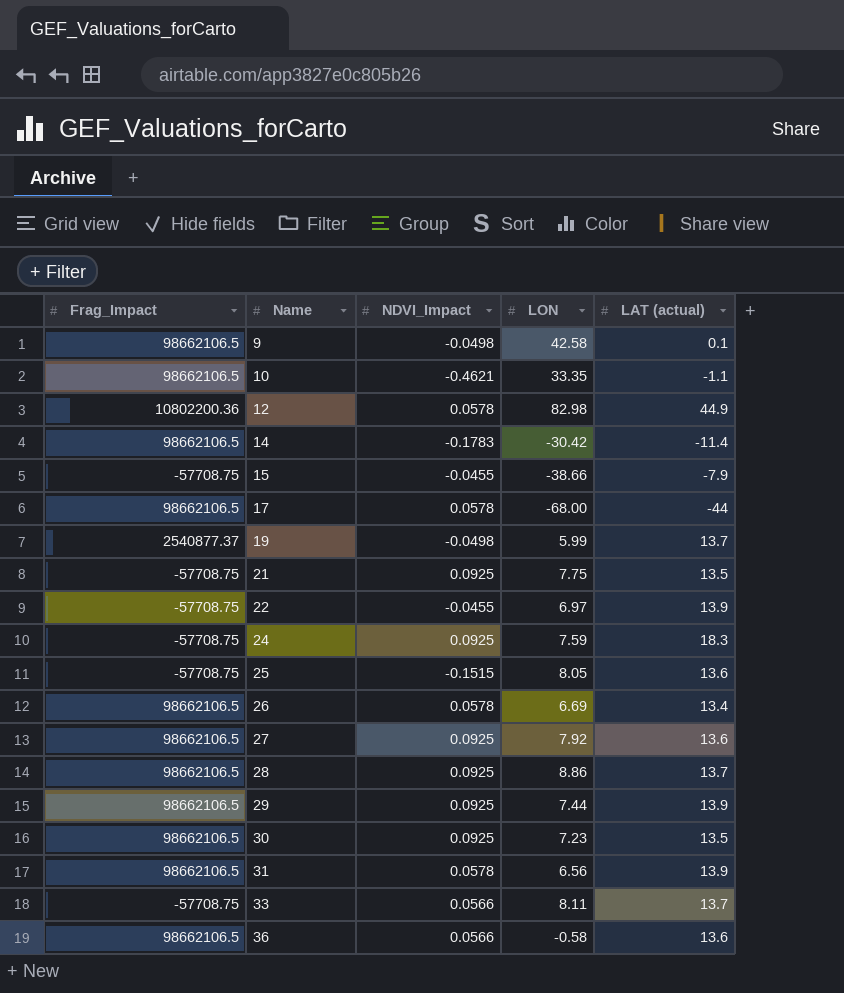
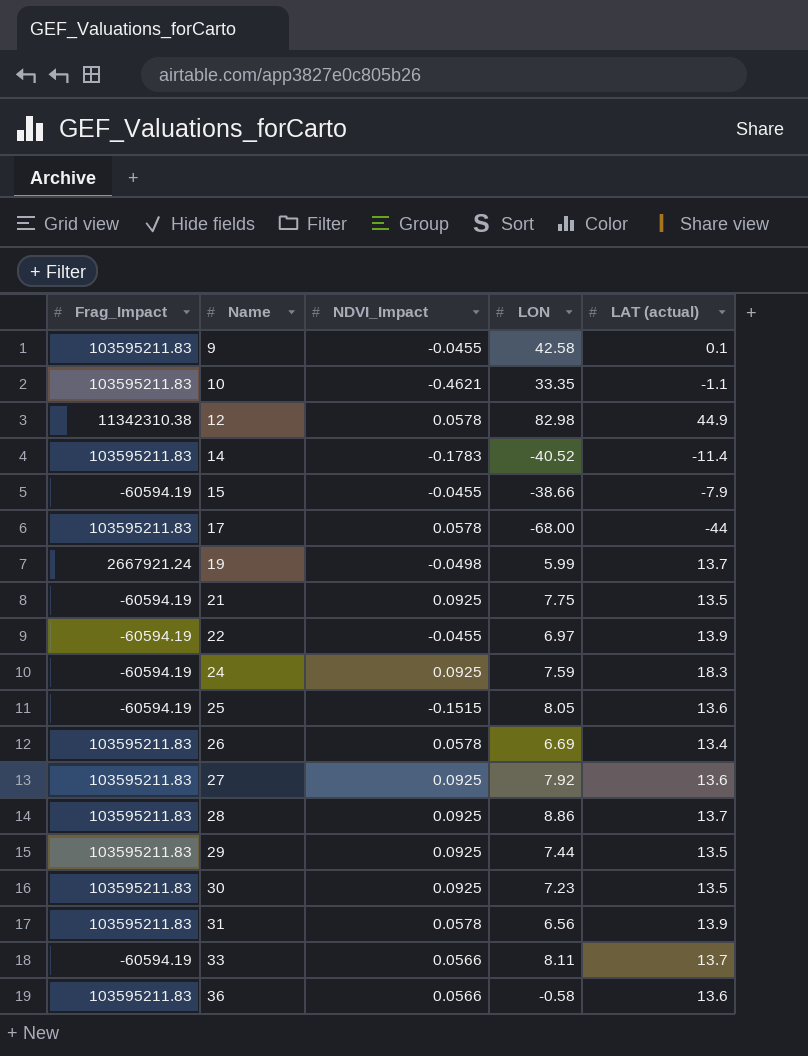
9 | Frag_Impact: 98662106.5 -> 103595211.83
9 | NDVI_Impact: -0.0498 -> -0.0455
10 | Frag_Impact: 98662106.5 -> 103595211.83
12 | Frag_Impact: 10802200.36 -> 11342310.38
14 | Frag_Impact: 98662106.5 -> 103595211.83
14 | LON: -30.42 -> -40.52
15 | Frag_Impact: -57708.75 -> -60594.19
17 | Frag_Impact: 98662106.5 -> 103595211.83
19 | Frag_Impact: 2540877.37 -> 2667921.24
21 | Frag_Impact: -57708.75 -> -60594.19
22 | Frag_Impact: -57708.75 -> -60594.19
24 | Frag_Impact: -57708.75 -> -60594.19
25 | Frag_Impact: -57708.75 -> -60594.19
26 | Frag_Impact: 98662106.5 -> 103595211.83
27 | Frag_Impact: 98662106.5 -> 103595211.83
28 | Frag_Impact: 98662106.5 -> 103595211.83
29 | Frag_Impact: 98662106.5 -> 103595211.83
29 | LAT (actual): 13.9 -> 13.5
30 | Frag_Impact: 98662106.5 -> 103595211.83
31 | Frag_Impact: 98662106.5 -> 103595211.83
33 | Frag_Impact: -57708.75 -> -60594.19
36 | Frag_Impact: 98662106.5 -> 103595211.83

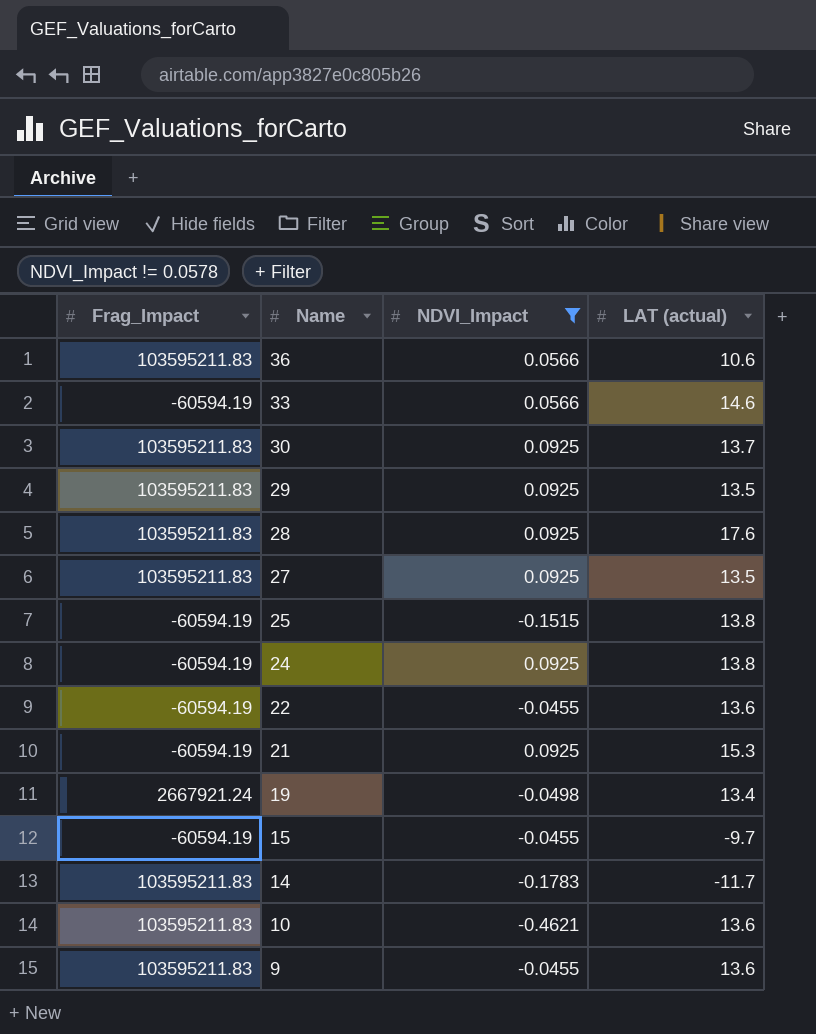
filter: none -> NDVI_Impact != 0.0578
row order: Name ascending -> Name descending
column LON | position: 4 -> none
36 | LAT (actual): 13.6 -> 10.6
33 | LAT (actual): 13.7 -> 14.6
30 | LAT (actual): 13.5 -> 13.7
28 | LAT (actual): 13.7 -> 17.6
27 | LAT (actual): 13.6 -> 13.5
25 | LAT (actual): 13.6 -> 13.8
24 | LAT (actual): 18.3 -> 13.8
22 | LAT (actual): 13.9 -> 13.6
21 | LAT (actual): 13.5 -> 15.3
19 | LAT (actual): 13.7 -> 13.4
15 | LAT (actual): -7.9 -> -9.7
14 | LAT (actual): -11.4 -> -11.7
10 | LAT (actual): -1.1 -> 13.6
9 | LAT (actual): 0.1 -> 13.6

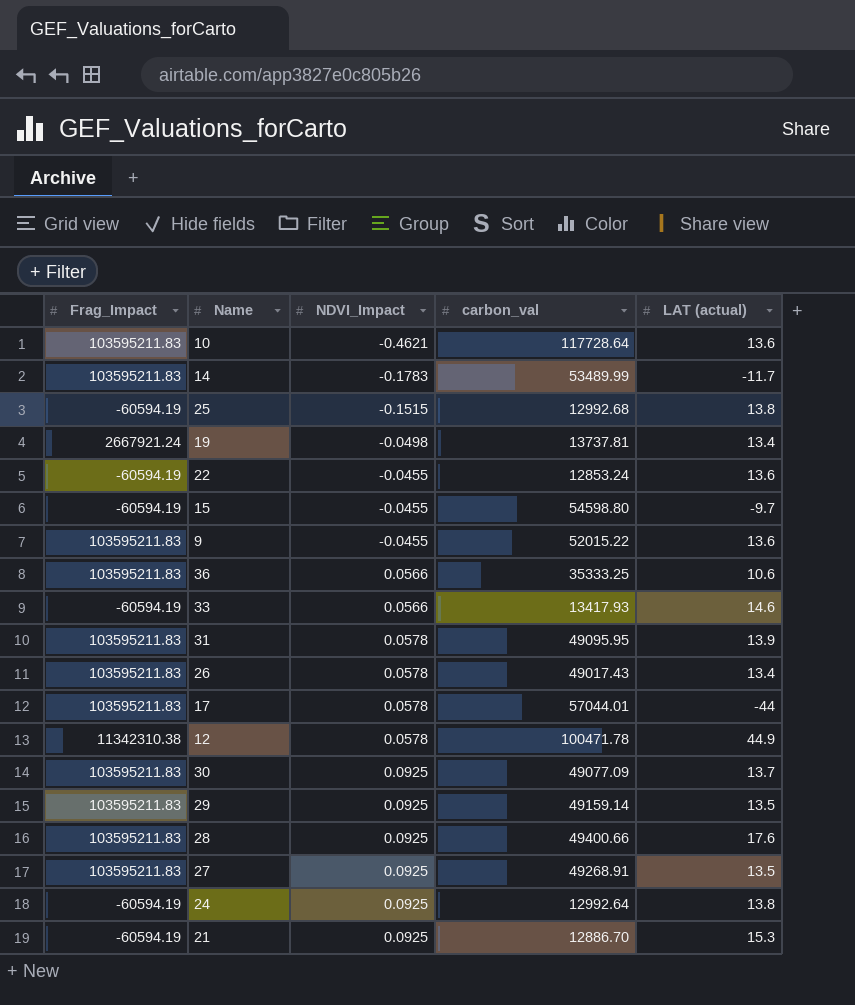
filter: NDVI_Impact != 0.0578 -> none
row order: Name descending -> NDVI_Impact ascending
column carbon_val | position: none -> 4

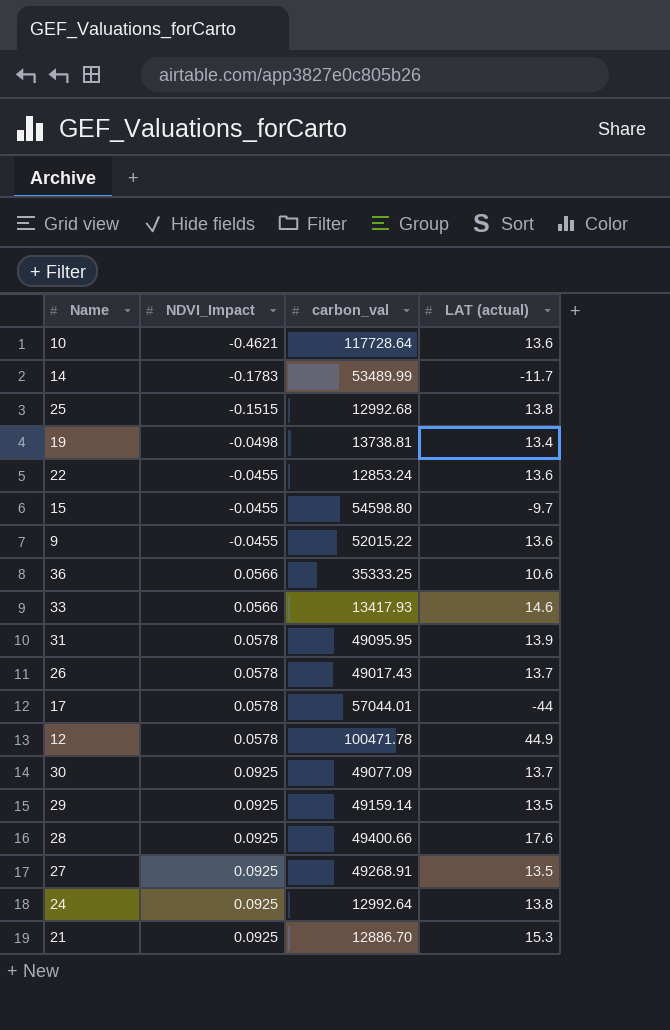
column Frag_Impact | position: 1 -> none
19 | carbon_val: 13737.81 -> 13738.81
26 | LAT (actual): 13.4 -> 13.7

